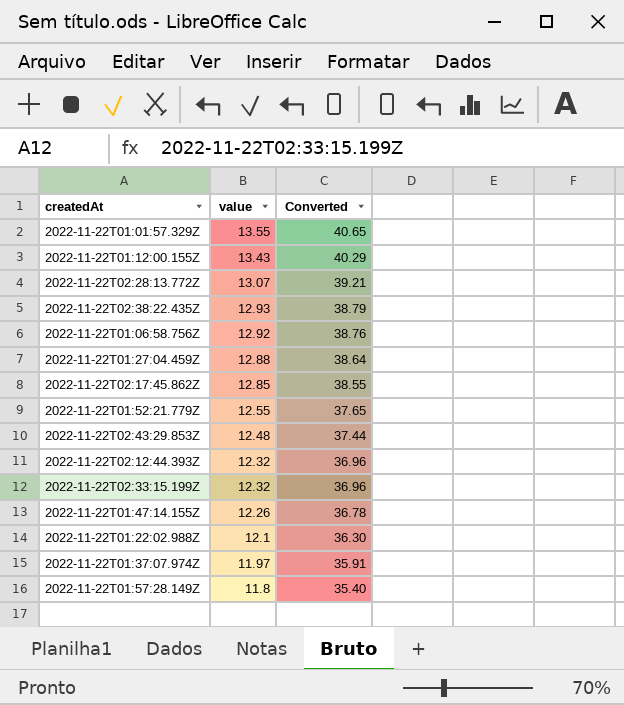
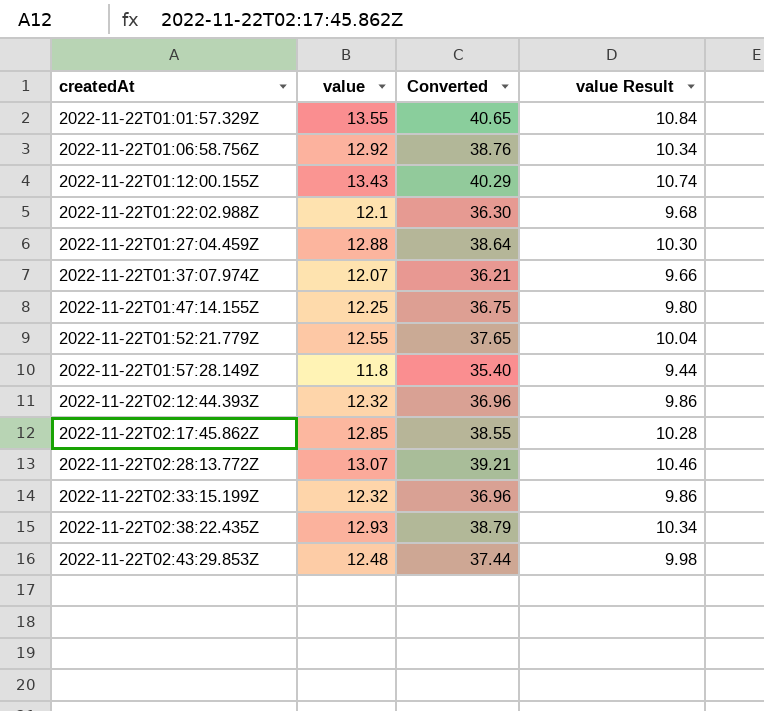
row order: value descending -> createdAt ascending
column value Result | formula: none -> [value] * 0.8
2022-11-22T01:37:07.974Z | value: 11.97 -> 12.07
2022-11-22T01:37:07.974Z | Converted: 35.91 -> 36.21
2022-11-22T01:47:14.155Z | value: 12.26 -> 12.25
2022-11-22T01:47:14.155Z | Converted: 36.78 -> 36.75

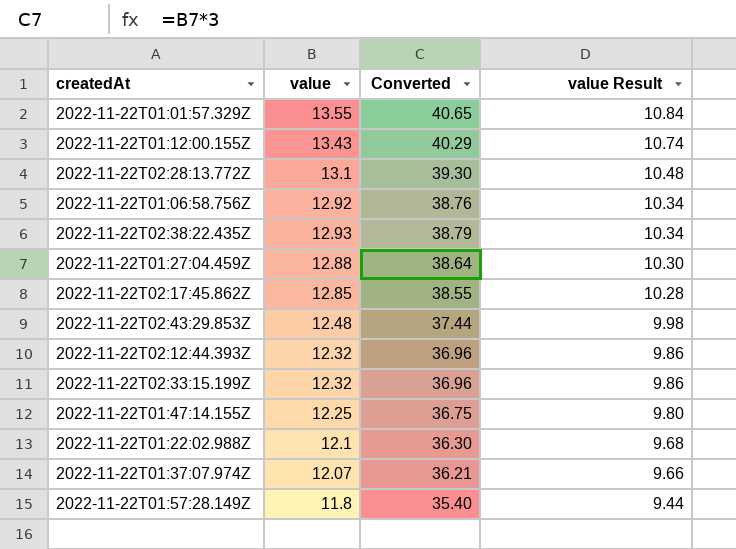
row order: createdAt ascending -> value Result descending
row 2022-11-22T01:52:21.779Z: 12.55 | 37.65 | 10.04 -> none
2022-11-22T02:28:13.772Z | value: 13.07 -> 13.1
2022-11-22T02:28:13.772Z | Converted: 39.21 -> 39.30
2022-11-22T02:28:13.772Z | value Result: 10.46 -> 10.48

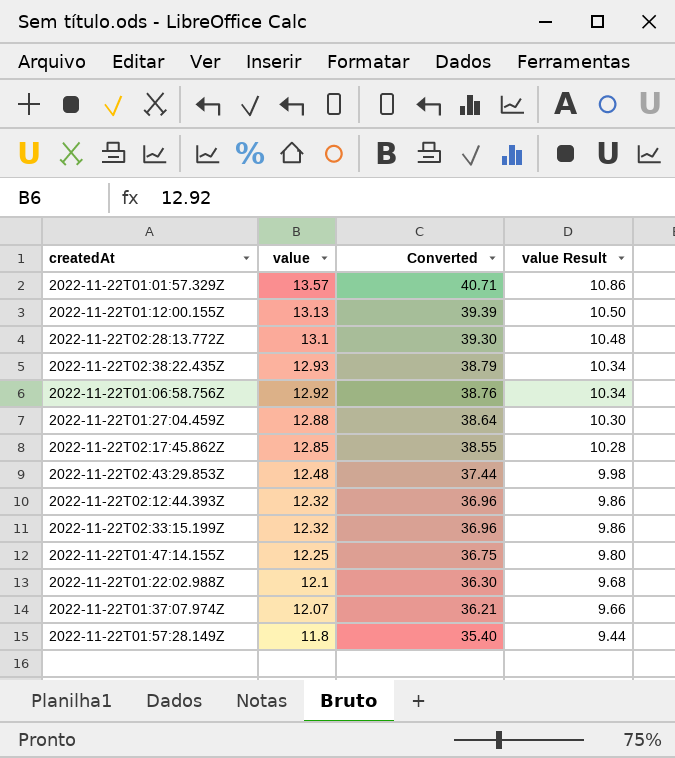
row order: value Result descending -> value descending
2022-11-22T01:01:57.329Z | value: 13.55 -> 13.57
2022-11-22T01:01:57.329Z | Converted: 40.65 -> 40.71
2022-11-22T01:01:57.329Z | value Result: 10.84 -> 10.86
2022-11-22T01:12:00.155Z | value: 13.43 -> 13.13
2022-11-22T01:12:00.155Z | Converted: 40.29 -> 39.39
2022-11-22T01:12:00.155Z | value Result: 10.74 -> 10.50

